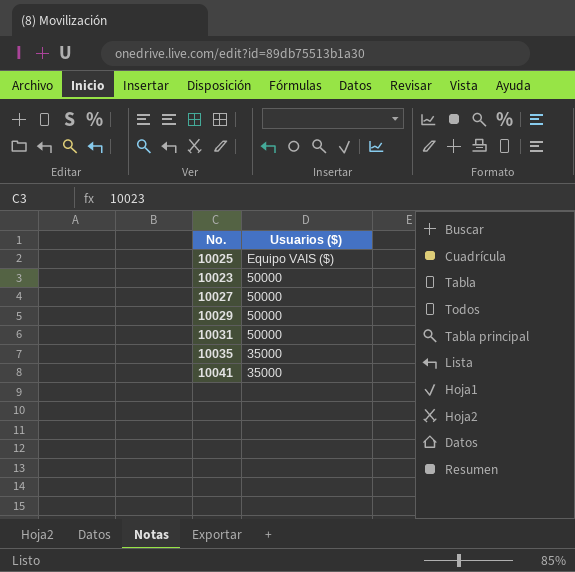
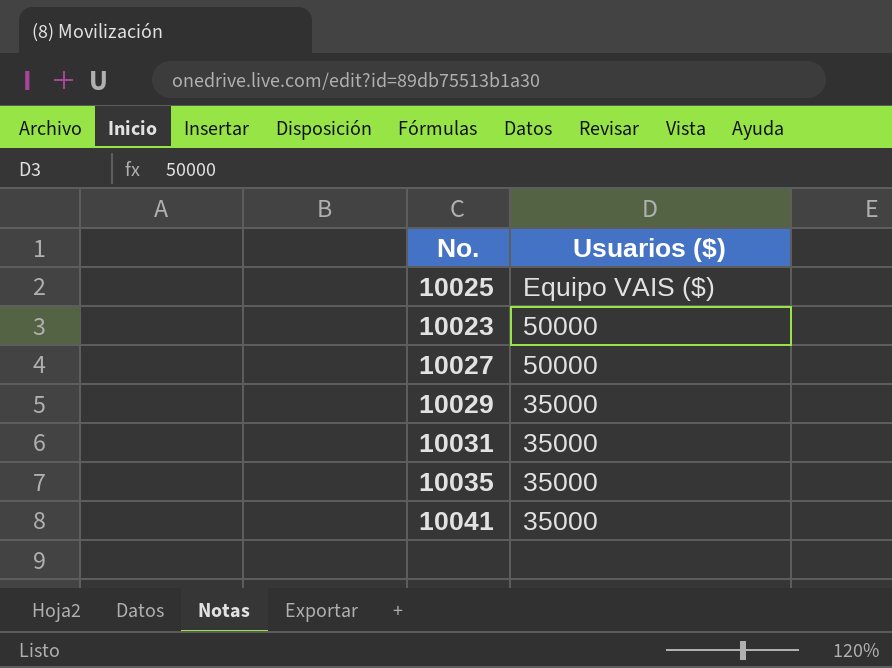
10029 | Usuarios ($): 50000 -> 35000
10031 | Usuarios ($): 50000 -> 35000

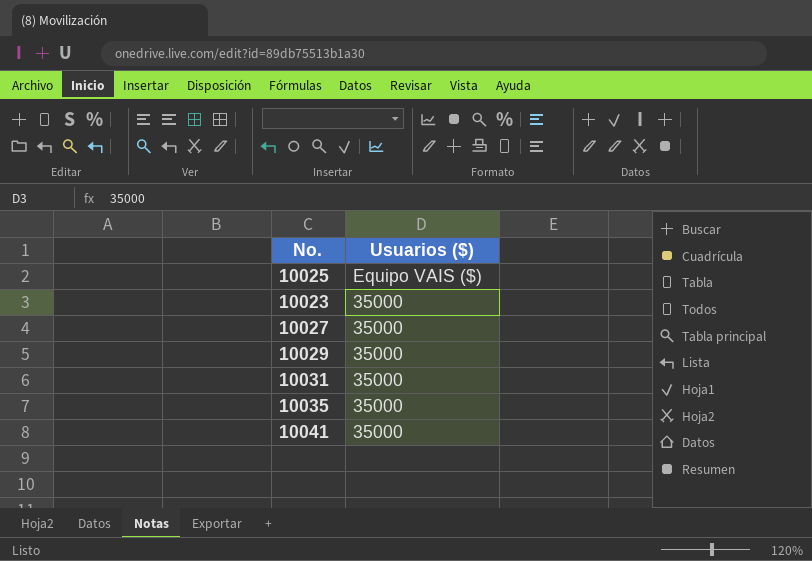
10023 | Usuarios ($): 50000 -> 35000
10027 | Usuarios ($): 50000 -> 35000

